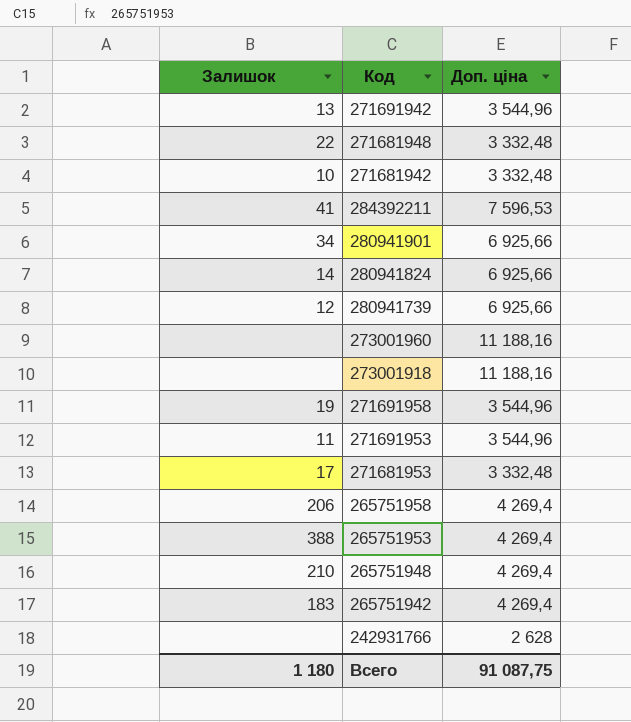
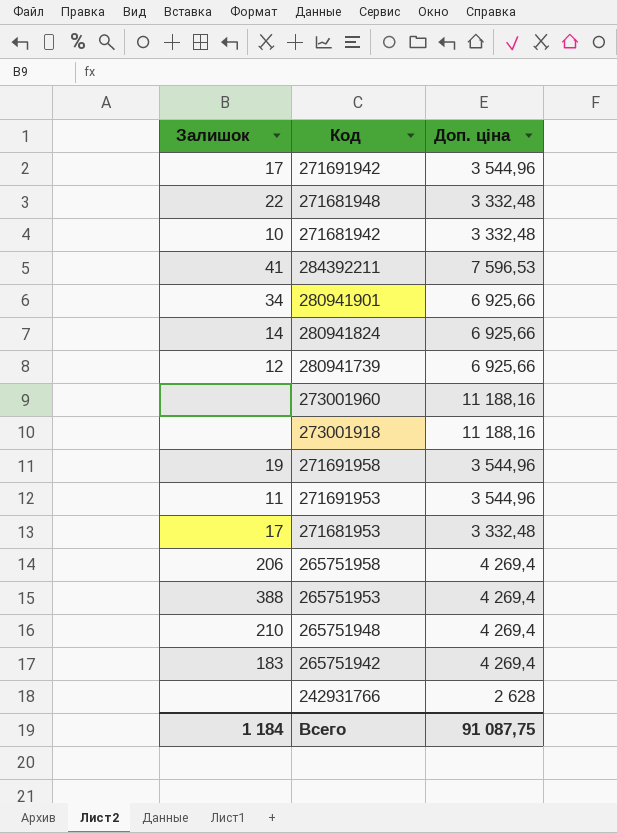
271691942 | Залишок: 13 -> 17
Всего | Залишок: 1 180 -> 1 184

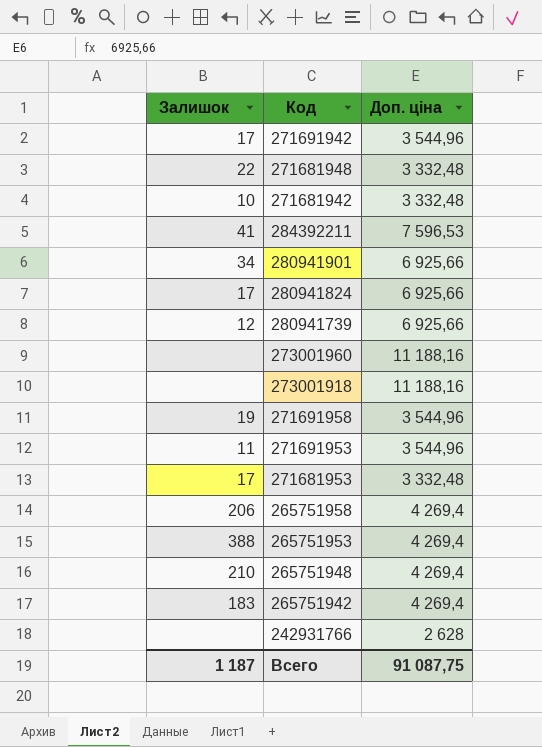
280941824 | Залишок: 14 -> 17
Всего | Залишок: 1 184 -> 1 187

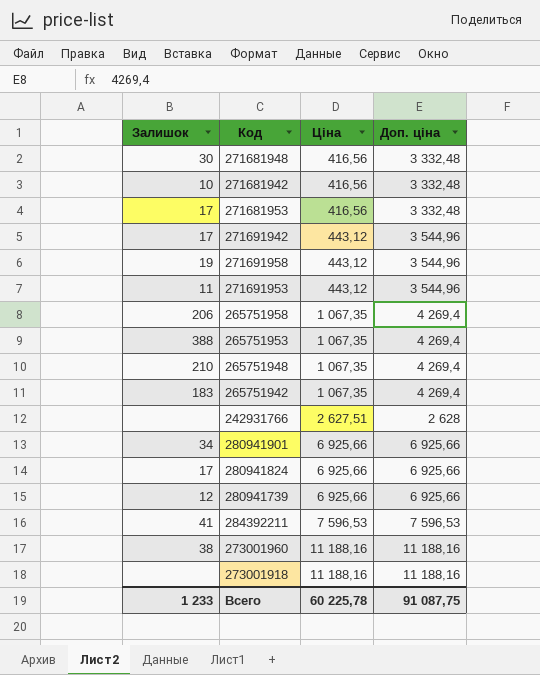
row order: none -> Ціна ascending
column Ціна | position: none -> 3
271681948 | Залишок: 22 -> 30
273001960 | Залишок: none -> 38
Всего | Залишок: 1 187 -> 1 233

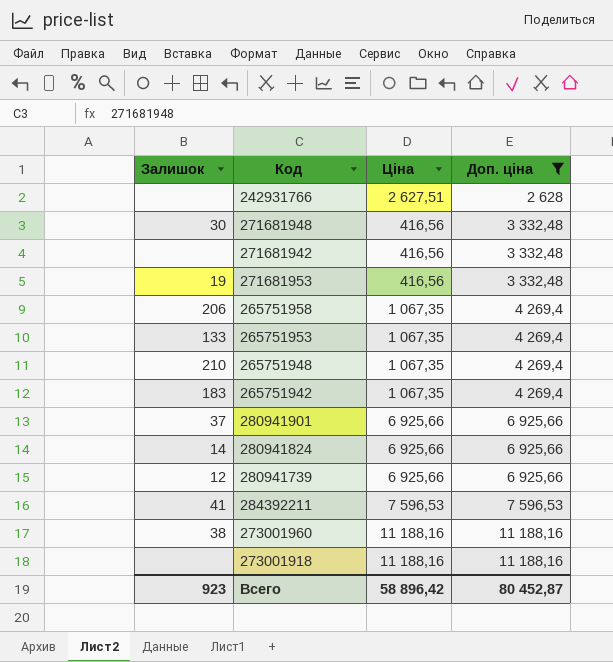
filter: none -> Доп. ціна != 3 544,96
row order: Ціна ascending -> Доп. ціна ascending
271681942 | Залишок: 10 -> none
271681953 | Залишок: 17 -> 19
265751953 | Залишок: 388 -> 133
280941901 | Залишок: 34 -> 37
280941824 | Залишок: 17 -> 14
Всего | Залишок: 1 233 -> 923
Всего | Ціна: 60 225,78 -> 58 896,42
Всего | Доп. ціна: 91 087,75 -> 80 452,87

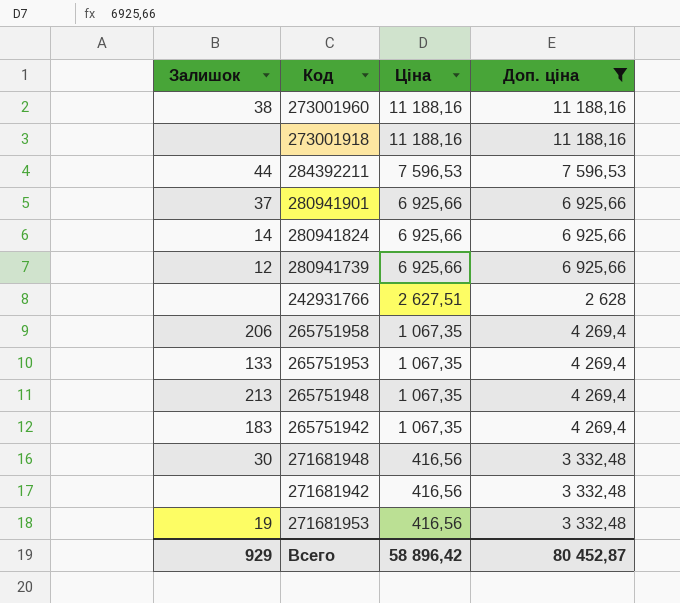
row order: Доп. ціна ascending -> Ціна descending
284392211 | Залишок: 41 -> 44
265751948 | Залишок: 210 -> 213
Всего | Залишок: 923 -> 929

